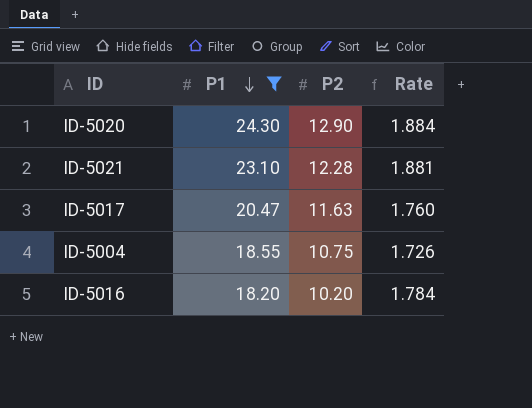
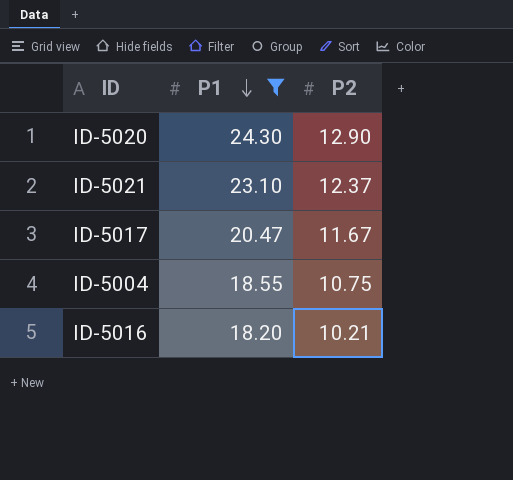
column Rate | formula: [P1] / [P2] -> none
ID-5021 | P2: 12.28 -> 12.37
ID-5017 | P2: 11.63 -> 11.67
ID-5016 | P2: 10.20 -> 10.21

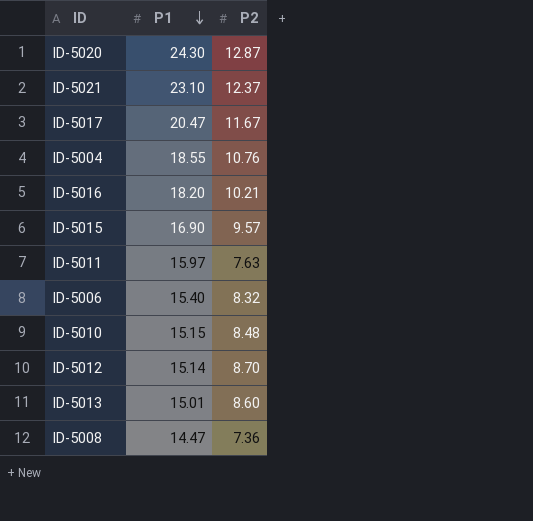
filter: P1 >= 18.20 -> none
ID-5020 | P2: 12.90 -> 12.87
ID-5004 | P2: 10.75 -> 10.76

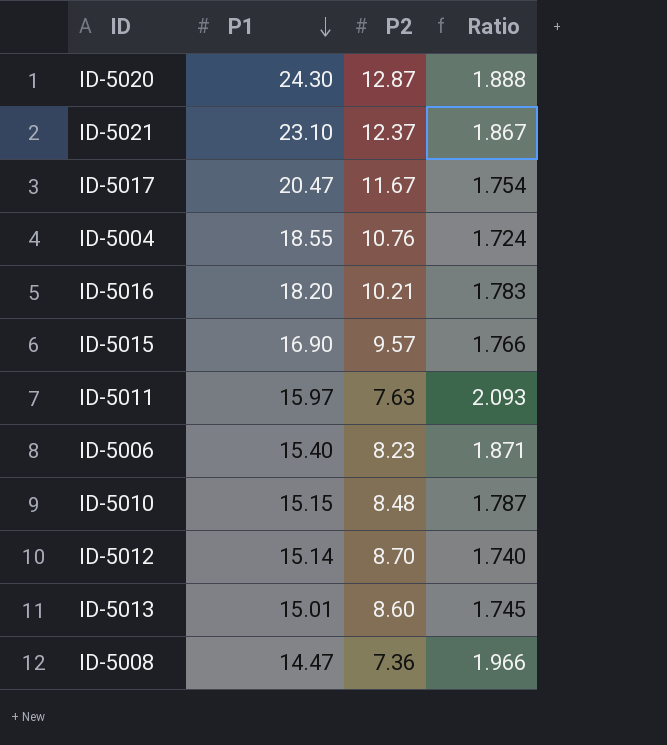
column Ratio | formula: none -> [P1] / [P2]
ID-5006 | P2: 8.32 -> 8.23

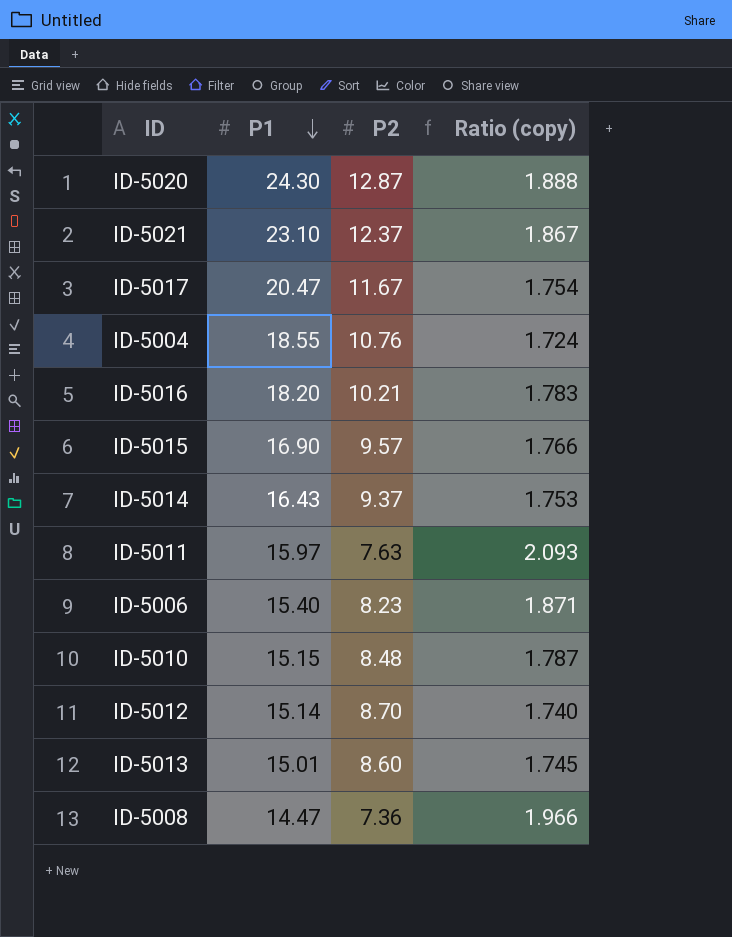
column name: Ratio -> Ratio (copy)
row ID-5014: none -> 16.43 | 9.37 | 1.753

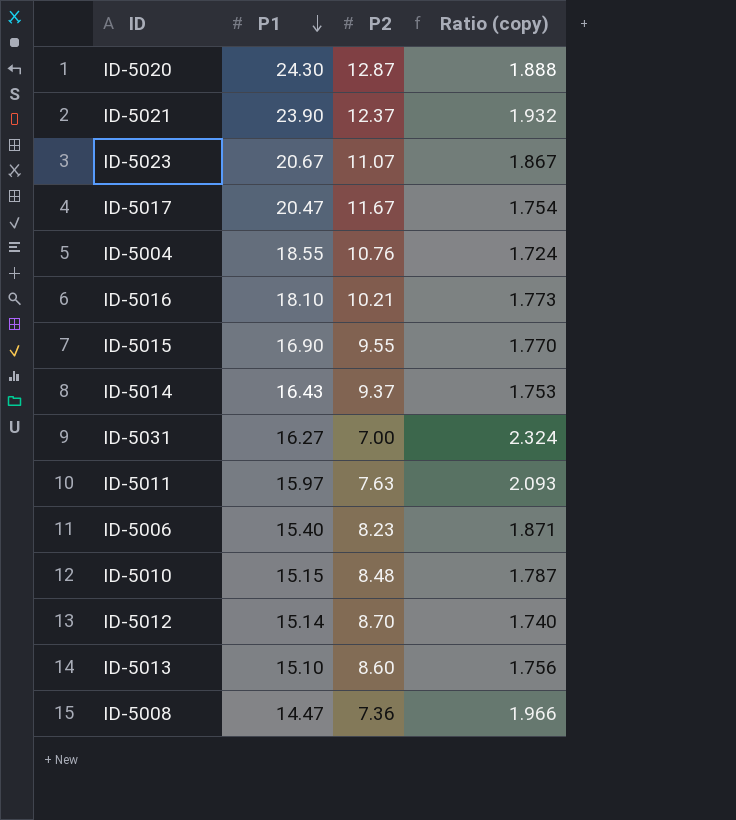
ID-5021 | P1: 23.10 -> 23.90
ID-5021 | Ratio (copy): 1.867 -> 1.932
row ID-5023: none -> 20.67 | 11.07 | 1.867
ID-5016 | P1: 18.20 -> 18.10
ID-5016 | Ratio (copy): 1.783 -> 1.773
ID-5015 | P2: 9.57 -> 9.55
ID-5015 | Ratio (copy): 1.766 -> 1.770
row ID-5031: none -> 16.27 | 7.00 | 2.324
ID-5013 | P1: 15.01 -> 15.10
ID-5013 | Ratio (copy): 1.745 -> 1.756

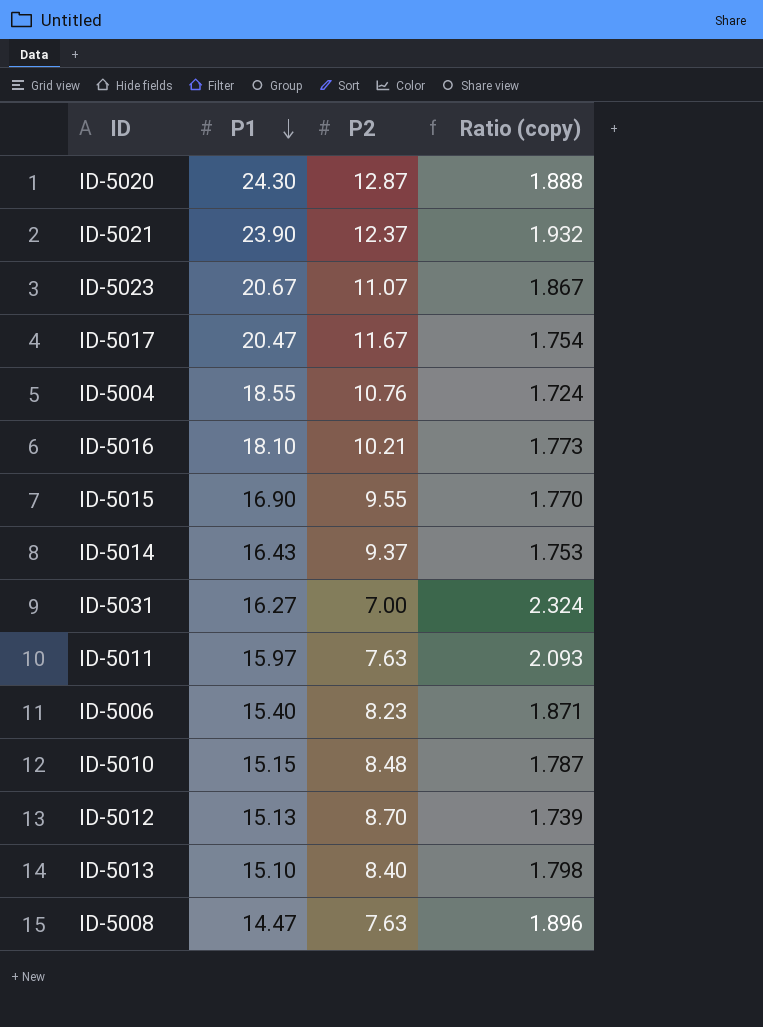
ID-5012 | P1: 15.14 -> 15.13
ID-5012 | Ratio (copy): 1.740 -> 1.739
ID-5013 | P2: 8.60 -> 8.40
ID-5013 | Ratio (copy): 1.756 -> 1.798
ID-5008 | P2: 7.36 -> 7.63
ID-5008 | Ratio (copy): 1.966 -> 1.896

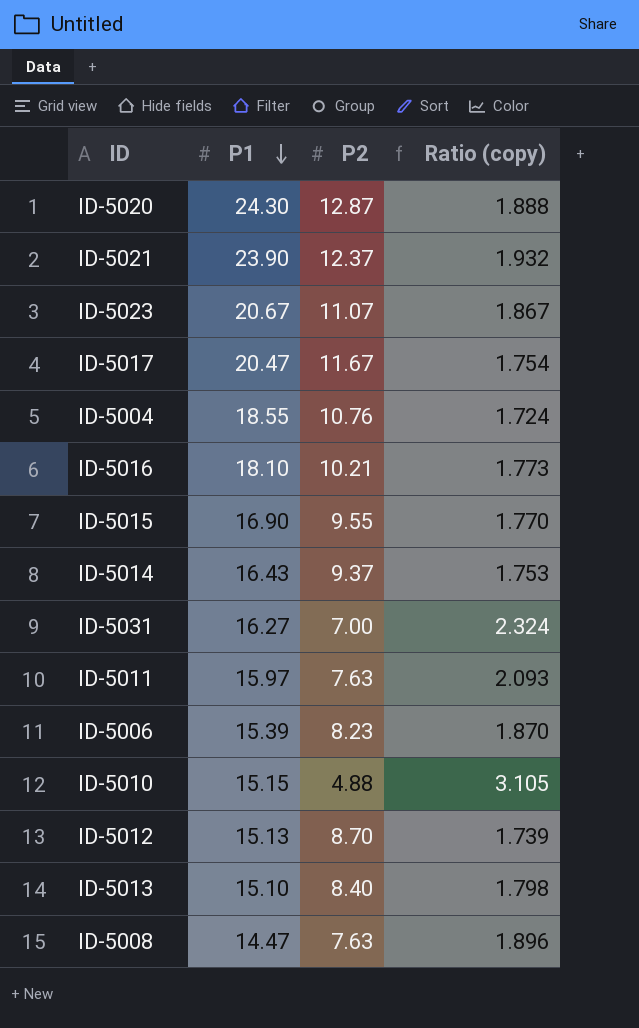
ID-5006 | P1: 15.40 -> 15.39
ID-5006 | Ratio (copy): 1.871 -> 1.870
ID-5010 | P2: 8.48 -> 4.88
ID-5010 | Ratio (copy): 1.787 -> 3.105

